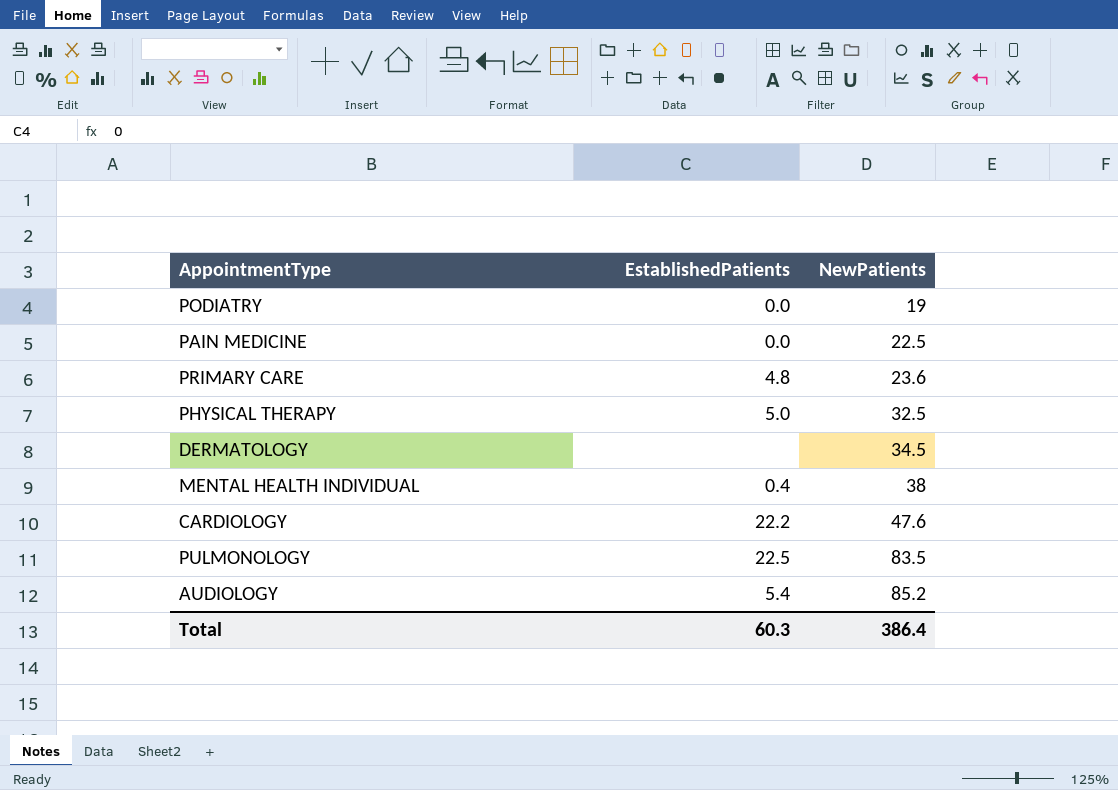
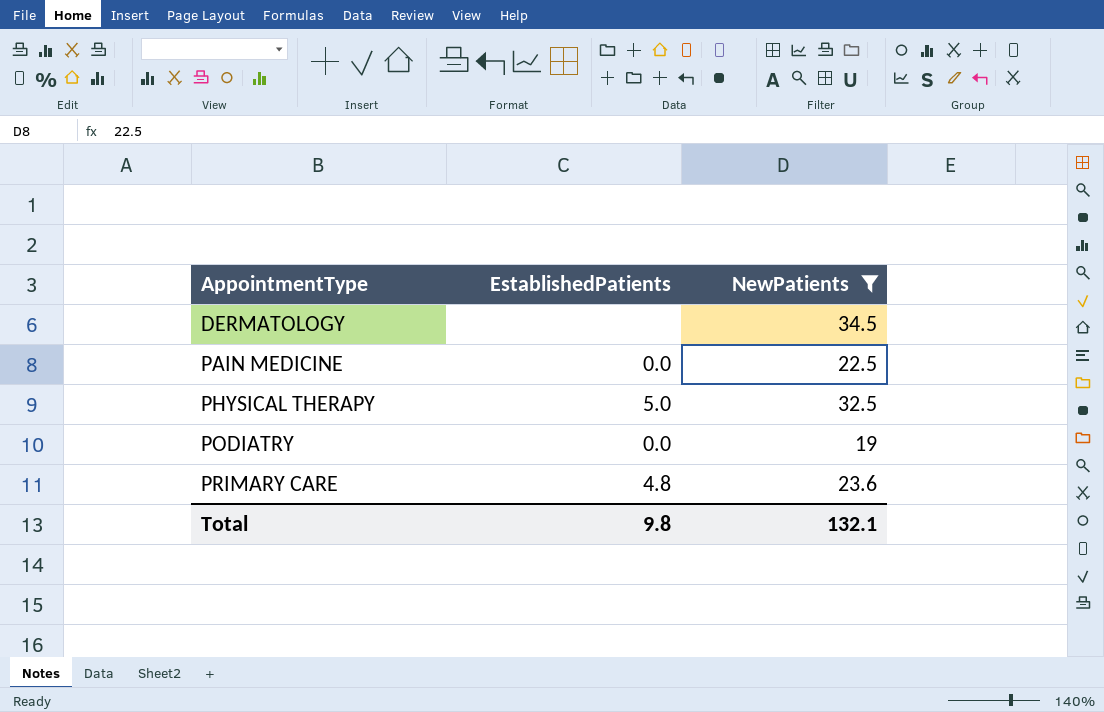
filter: none -> NewPatients <= 34.5
row order: NewPatients ascending -> AppointmentType ascending
Total | EstablishedPatients: 60.3 -> 9.8
Total | NewPatients: 386.4 -> 132.1

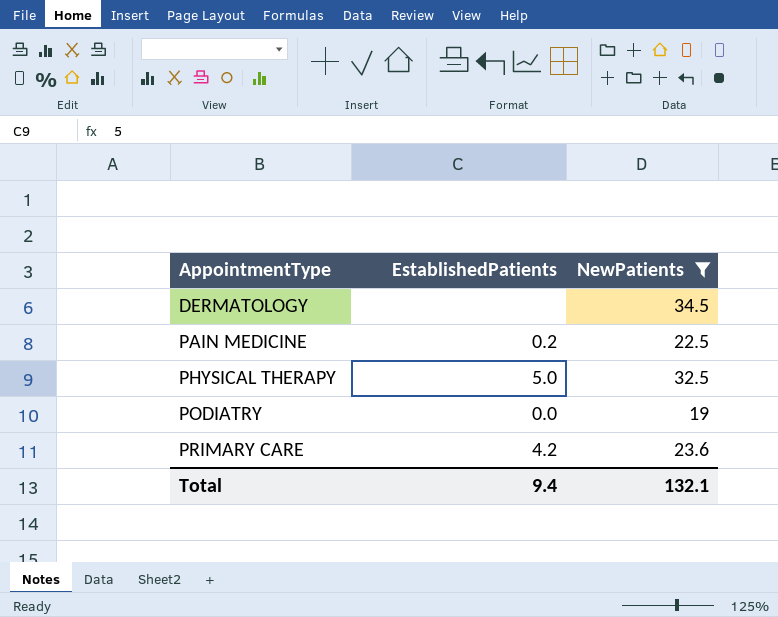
PAIN MEDICINE | EstablishedPatients: 0.0 -> 0.2
PRIMARY CARE | EstablishedPatients: 4.8 -> 4.2
Total | EstablishedPatients: 9.8 -> 9.4

